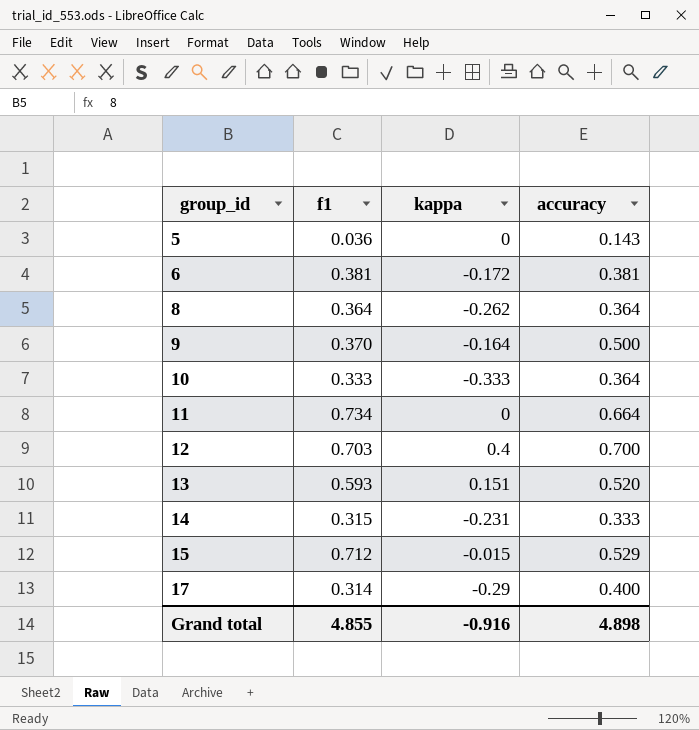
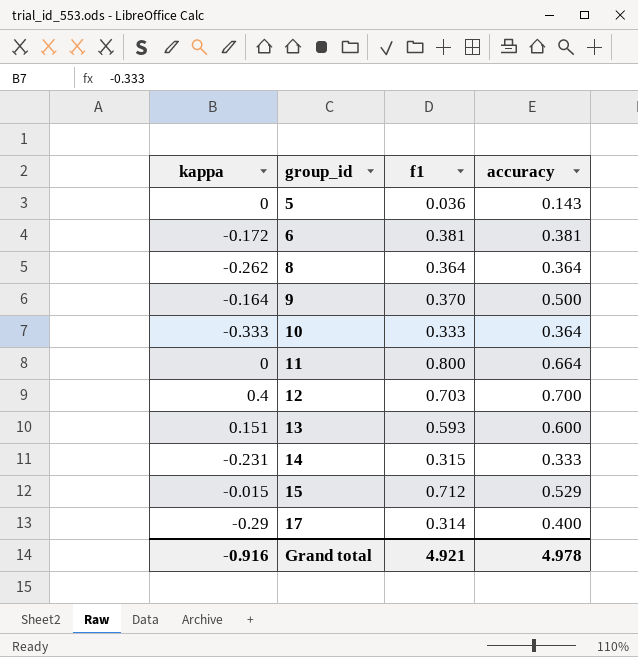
column kappa | position: 3 -> 1
11 | f1: 0.734 -> 0.800
13 | accuracy: 0.520 -> 0.600
Grand total | f1: 4.855 -> 4.921
Grand total | accuracy: 4.898 -> 4.978

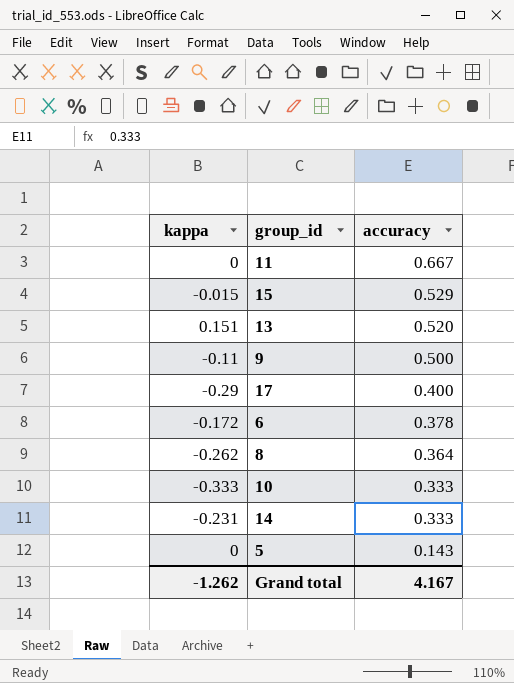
row order: group_id ascending -> accuracy descending
column f1 | position: 3 -> none
row 12: 0.4 | 0.703 | 0.700 -> none
11 | accuracy: 0.664 -> 0.667
13 | accuracy: 0.600 -> 0.520
9 | kappa: -0.164 -> -0.11
6 | accuracy: 0.381 -> 0.378
10 | accuracy: 0.364 -> 0.333
Grand total | kappa: -0.916 -> -1.262
Grand total | accuracy: 4.978 -> 4.167

